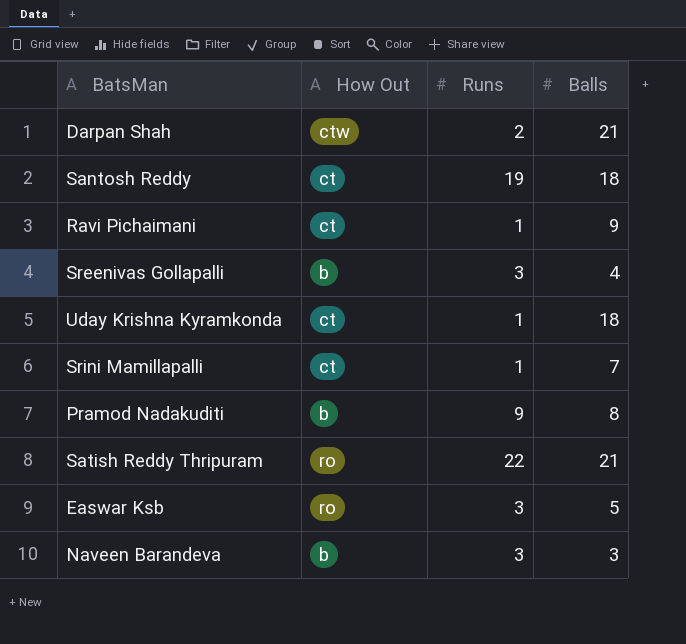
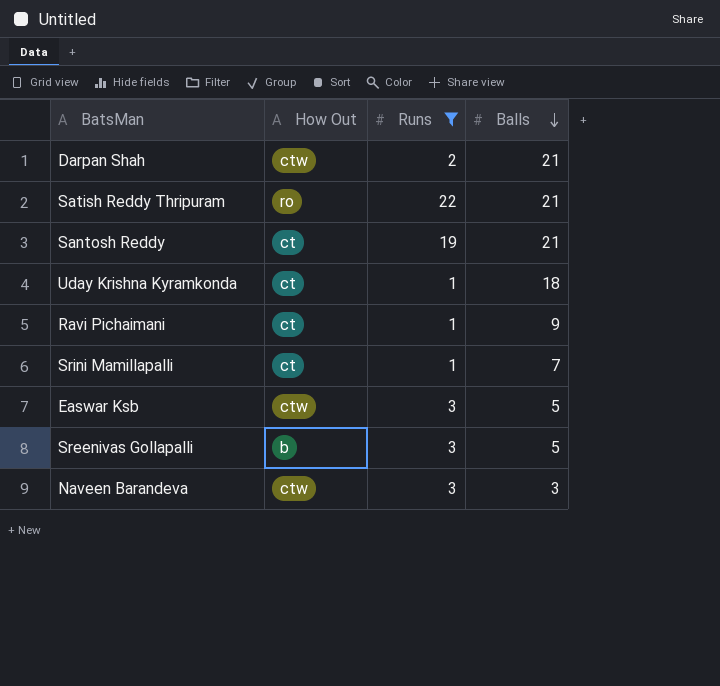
filter: none -> Runs != 9
row order: none -> Balls descending
Santosh Reddy | Balls: 18 -> 21
Easwar Ksb | How Out: ro -> ctw
Sreenivas Gollapalli | Balls: 4 -> 5
Naveen Barandeva | How Out: b -> ctw

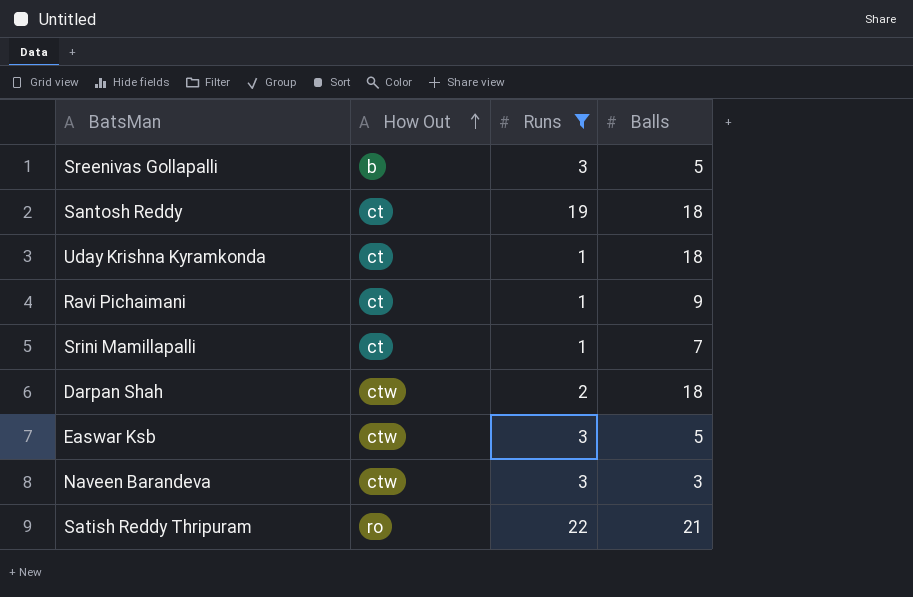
row order: Balls descending -> How Out ascending
Santosh Reddy | Balls: 21 -> 18
Darpan Shah | Balls: 21 -> 18

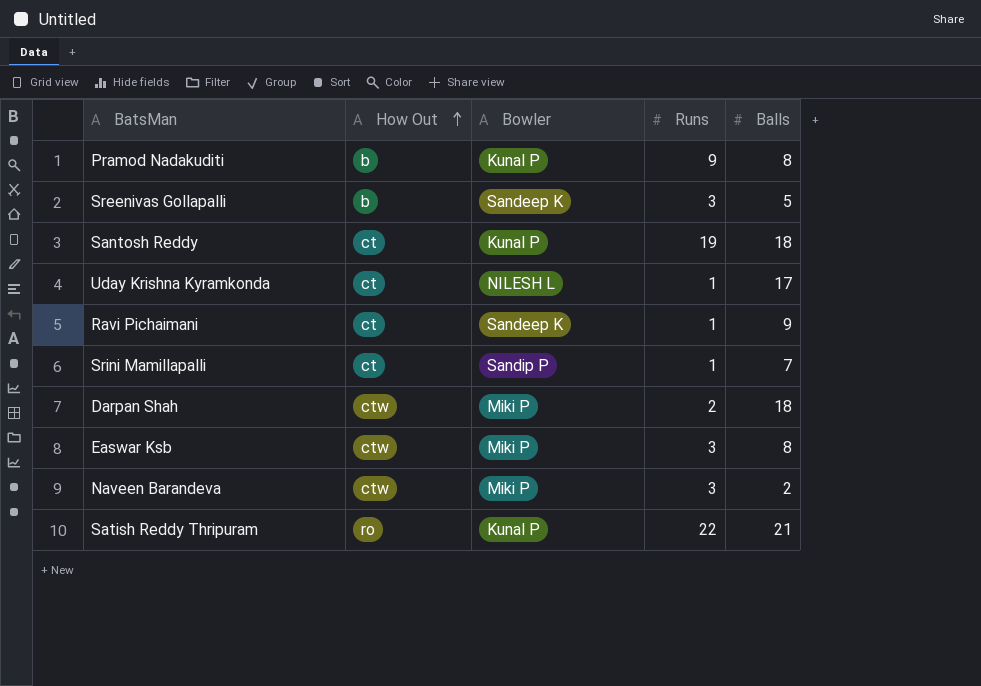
filter: Runs != 9 -> none
column Bowler | position: none -> 3
Uday Krishna Kyramkonda | Balls: 18 -> 17
Easwar Ksb | Balls: 5 -> 8
Naveen Barandeva | Balls: 3 -> 2

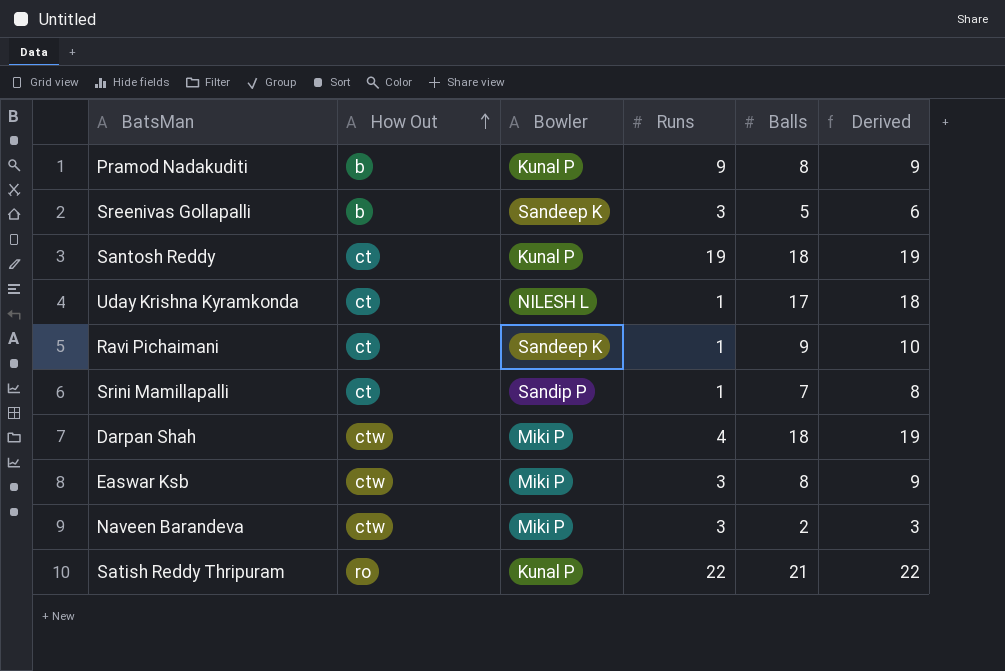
column Derived | formula: none -> [Balls] + 1
Darpan Shah | Runs: 2 -> 4

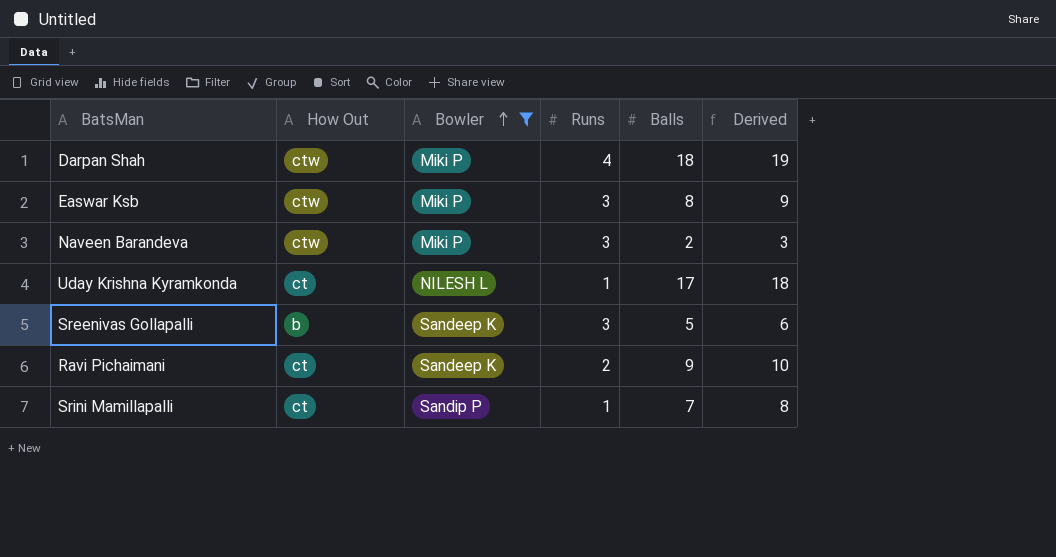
filter: none -> Bowler != Kunal P
row order: How Out ascending -> Bowler ascending
Ravi Pichaimani | Runs: 1 -> 2

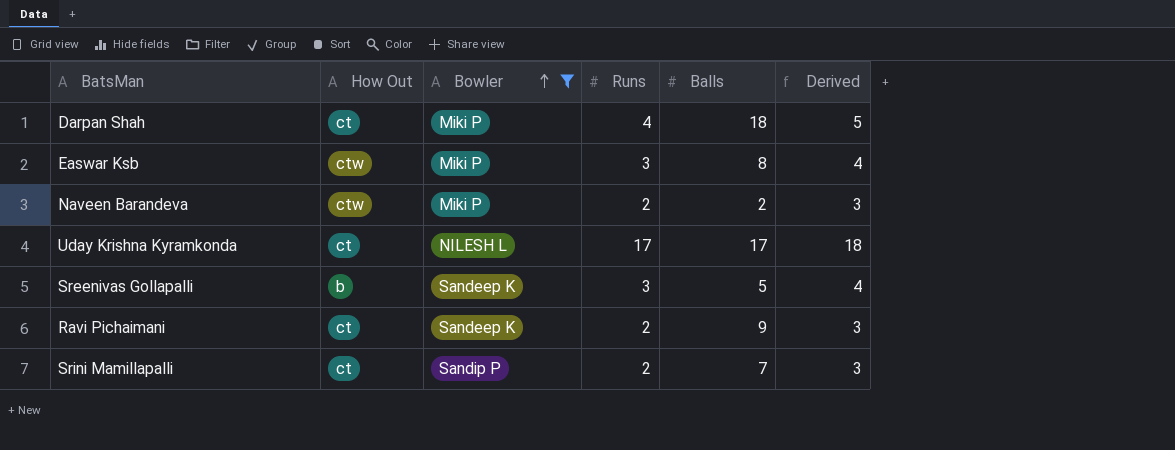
column Derived | formula: [Balls] + 1 -> [Runs] + 1
Darpan Shah | How Out: ctw -> ct
Naveen Barandeva | Runs: 3 -> 2
Uday Krishna Kyramkonda | Runs: 1 -> 17
Srini Mamillapalli | Runs: 1 -> 2

